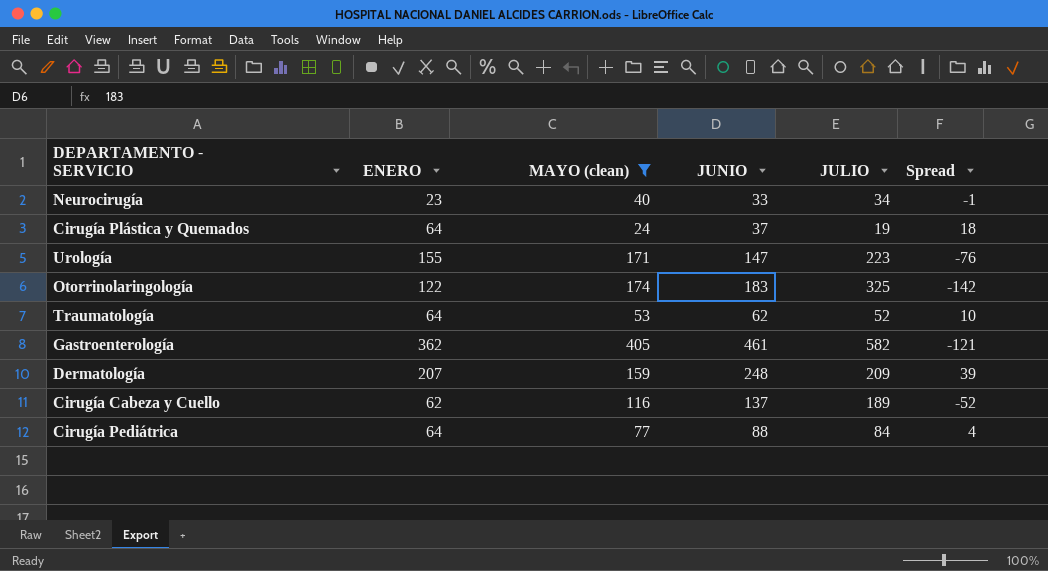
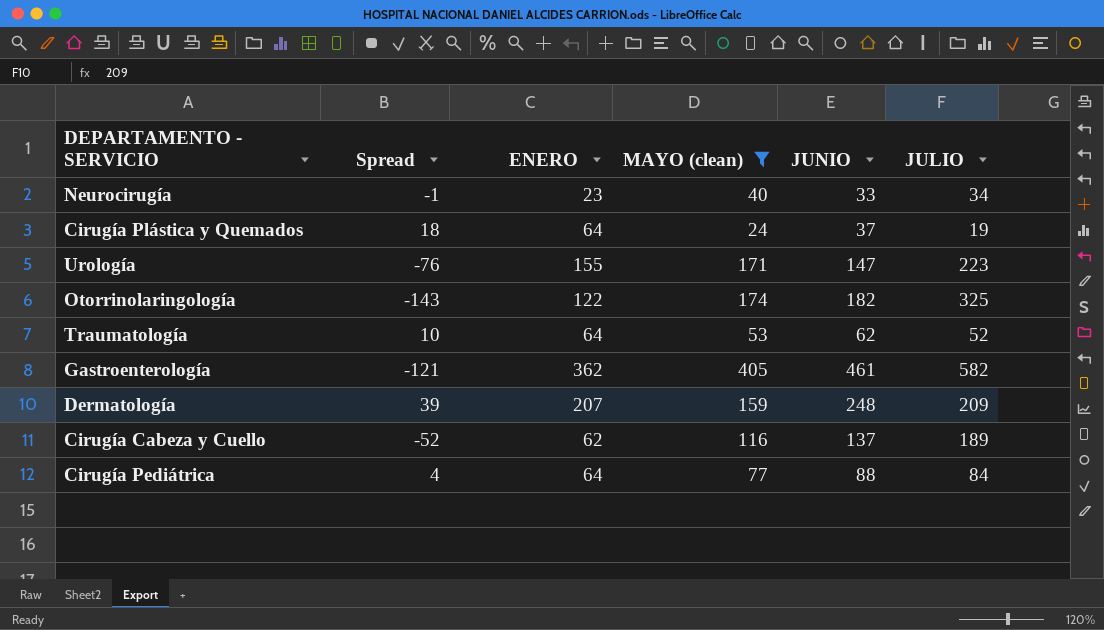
column Spread | position: 6 -> 2
Otorrinolaringología | Spread: -142 -> -143
Otorrinolaringología | JUNIO: 183 -> 182

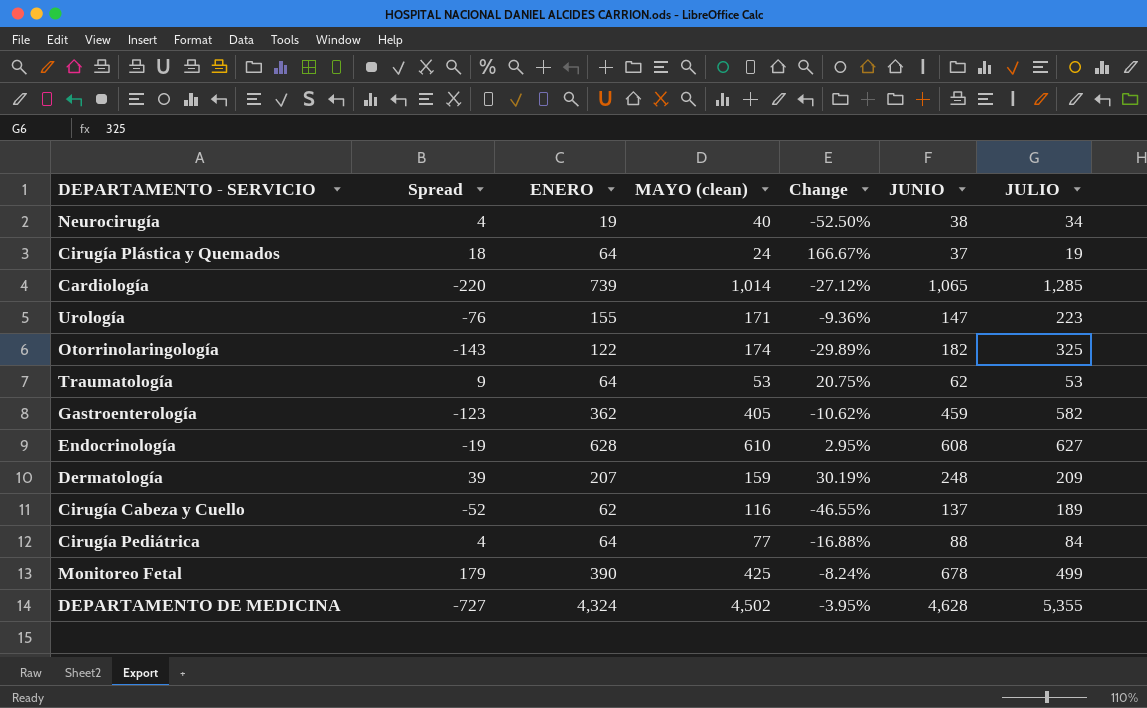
filter: MAYO (clean) <= 405 -> none
column Change | formula: none -> ([ENERO] - [MAYO (clean)]) / [MAYO (clean)]
Neurocirugía | Spread: -1 -> 4
Neurocirugía | ENERO: 23 -> 19
Neurocirugía | JUNIO: 33 -> 38
Traumatología | Spread: 10 -> 9
Traumatología | JULIO: 52 -> 53
Gastroenterología | Spread: -121 -> -123
Gastroenterología | JUNIO: 461 -> 459

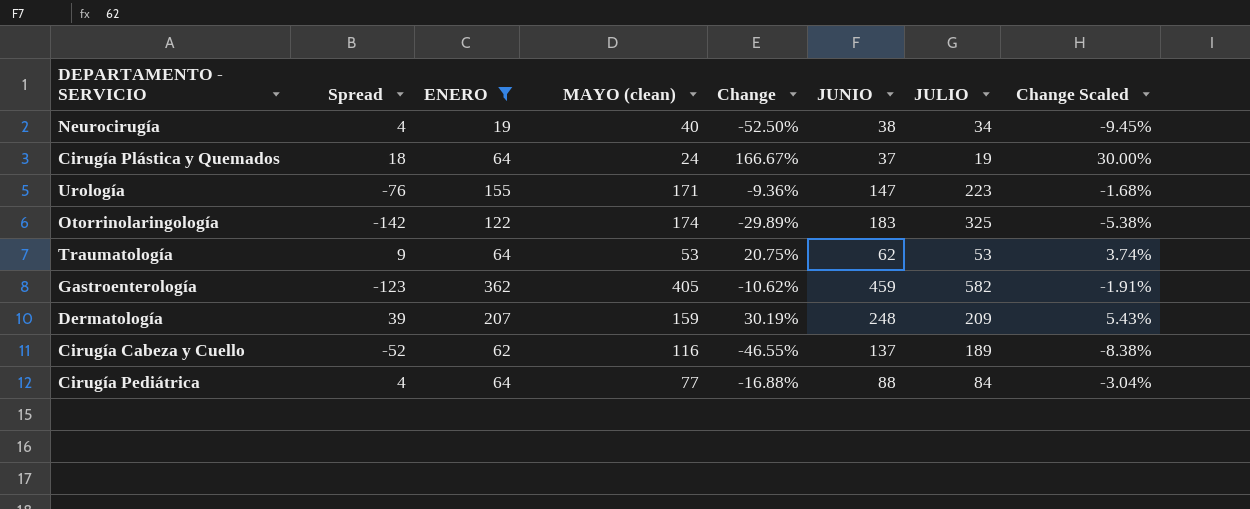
filter: none -> ENERO <= 362
column Change Scaled | formula: none -> [Change] * 0.18
Otorrinolaringología | Spread: -143 -> -142
Otorrinolaringología | JUNIO: 182 -> 183

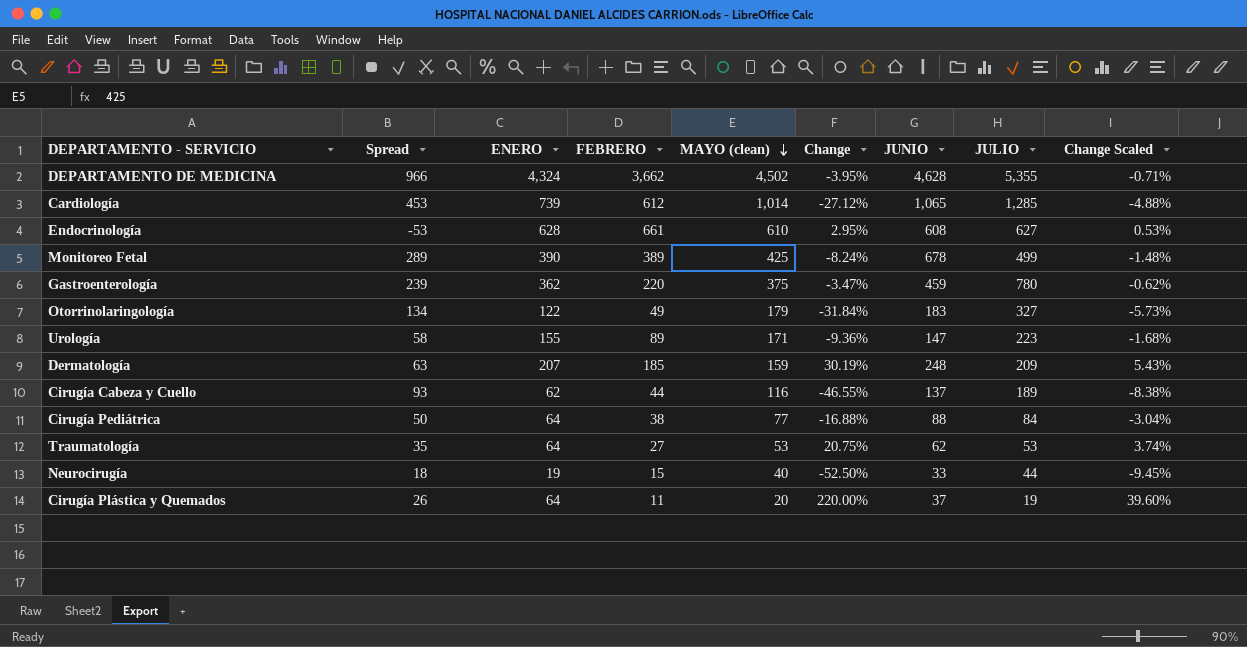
filter: ENERO <= 362 -> none
row order: none -> MAYO (clean) descending
column Spread | formula: [JUNIO] - [JULIO] -> [JUNIO] - [FEBRERO]
column FEBRERO | position: none -> 4
Gastroenterología | MAYO (clean): 405 -> 375
Gastroenterología | Change: -10.62% -> -3.47%
Gastroenterología | JULIO: 582 -> 780
Gastroenterología | Change Scaled: -1.91% -> -0.62%
Otorrinolaringología | MAYO (clean): 174 -> 179
Otorrinolaringología | Change: -29.89% -> -31.84%
Otorrinolaringología | JULIO: 325 -> 327
Otorrinolaringología | Change Scaled: -5.38% -> -5.73%
Neurocirugía | JUNIO: 38 -> 33
Neurocirugía | JULIO: 34 -> 44
Cirugía Plástica y Quemados | MAYO (clean): 24 -> 20
Cirugía Plástica y Quemados | Change: 166.67% -> 220.00%
Cirugía Plástica y Quemados | Change Scaled: 30.00% -> 39.60%

